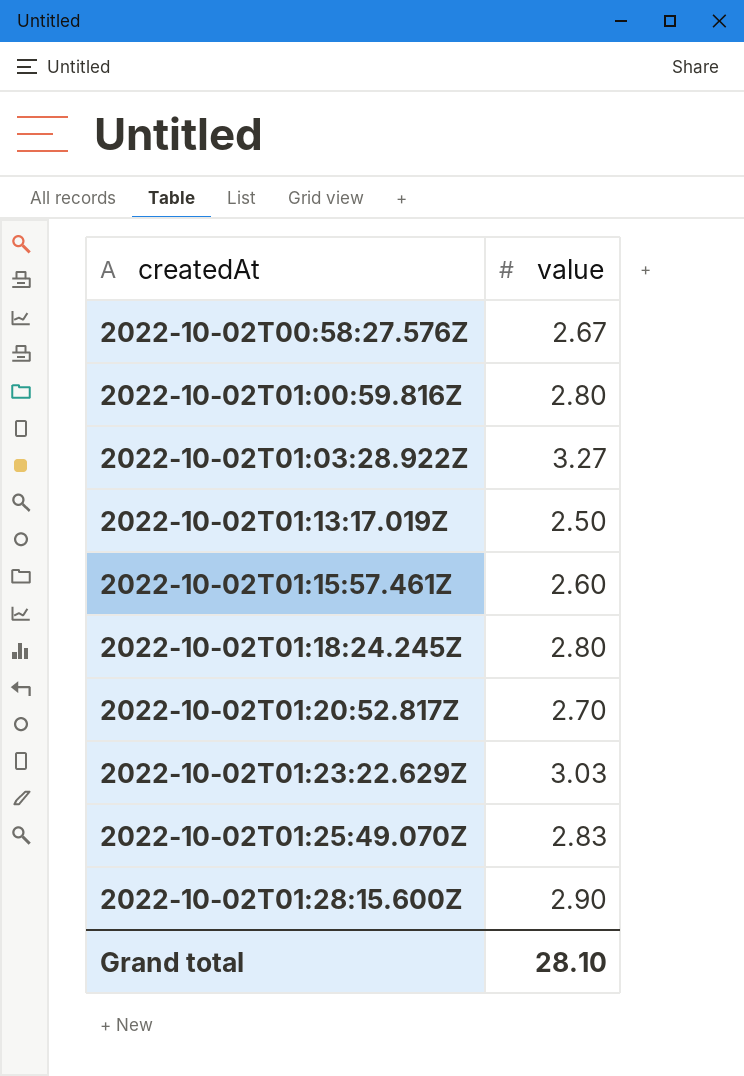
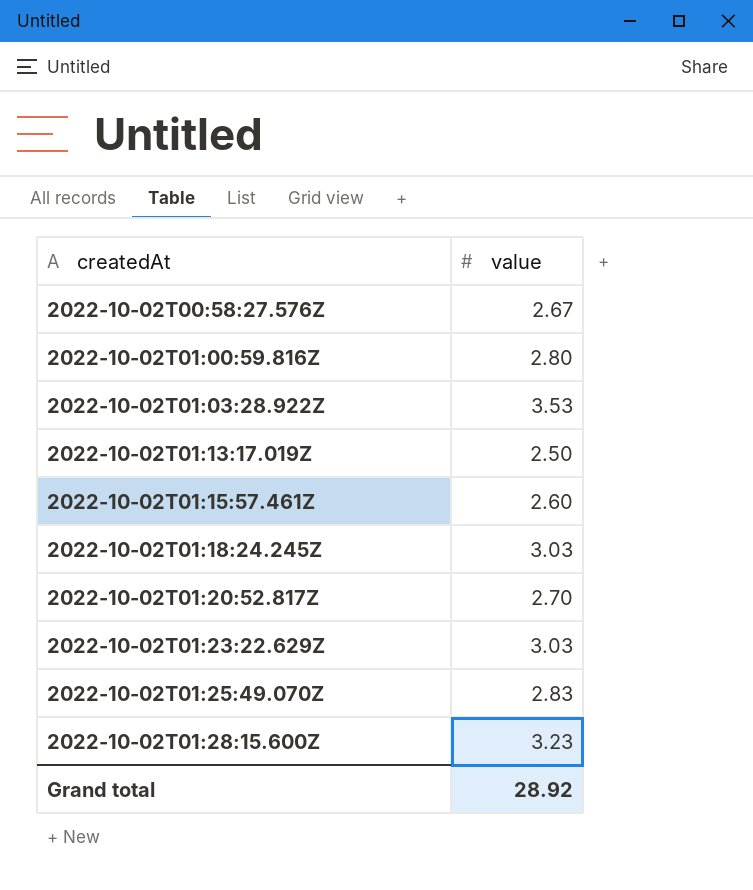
2022-10-02T01:03:28.922Z | value: 3.27 -> 3.53
2022-10-02T01:18:24.245Z | value: 2.80 -> 3.03
2022-10-02T01:28:15.600Z | value: 2.90 -> 3.23
Grand total | value: 28.10 -> 28.92

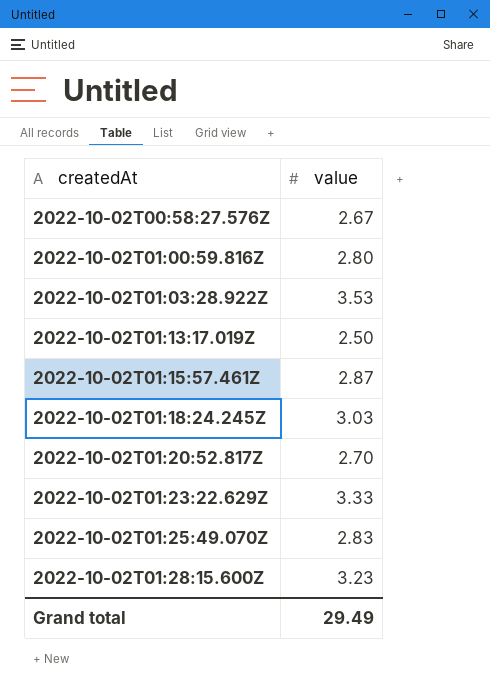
2022-10-02T01:15:57.461Z | value: 2.60 -> 2.87
2022-10-02T01:23:22.629Z | value: 3.03 -> 3.33
Grand total | value: 28.92 -> 29.49

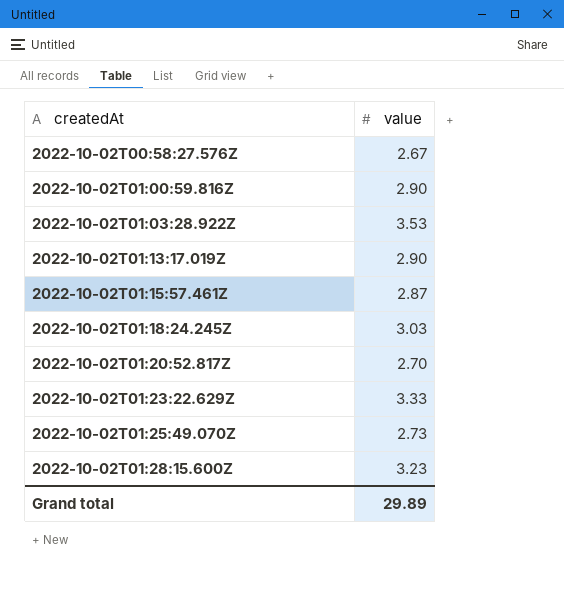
2022-10-02T01:00:59.816Z | value: 2.80 -> 2.90
2022-10-02T01:13:17.019Z | value: 2.50 -> 2.90
2022-10-02T01:25:49.070Z | value: 2.83 -> 2.73
Grand total | value: 29.49 -> 29.89

